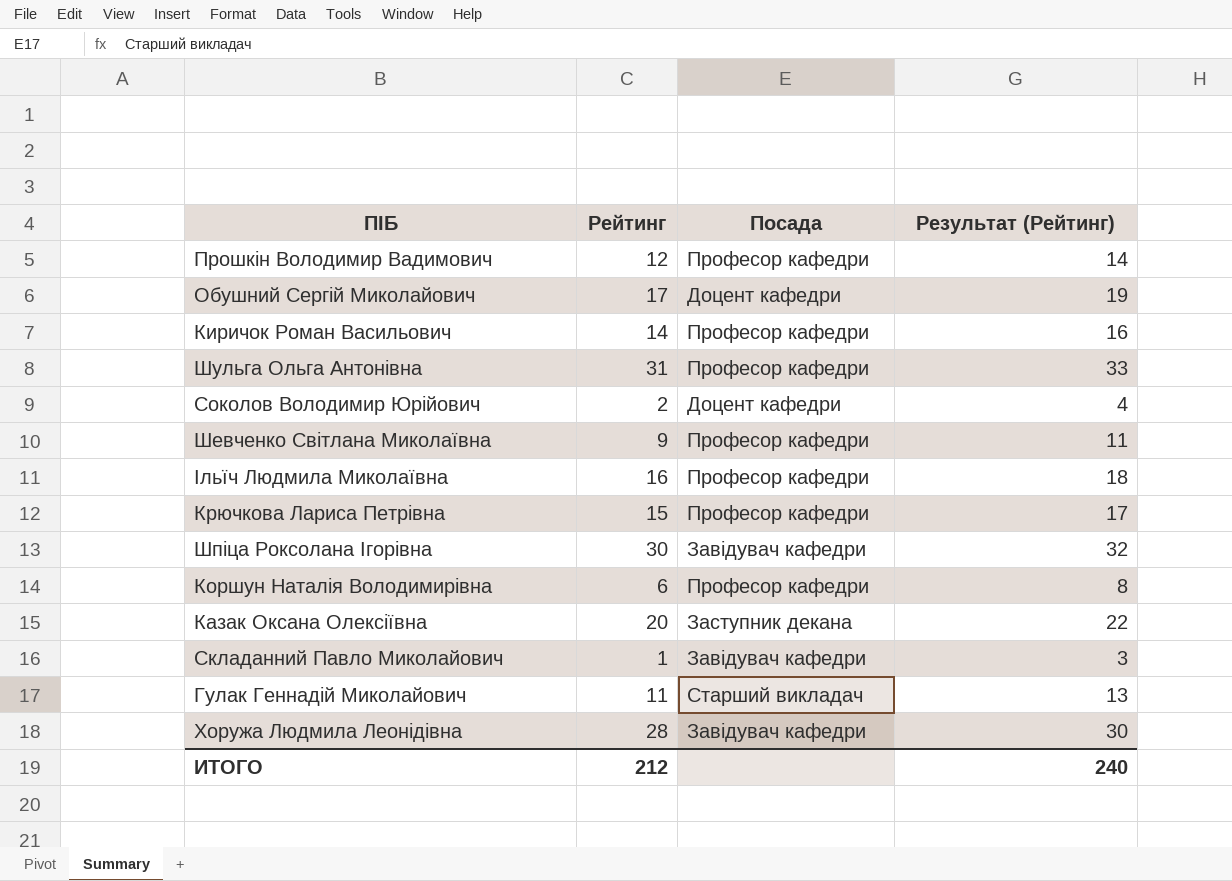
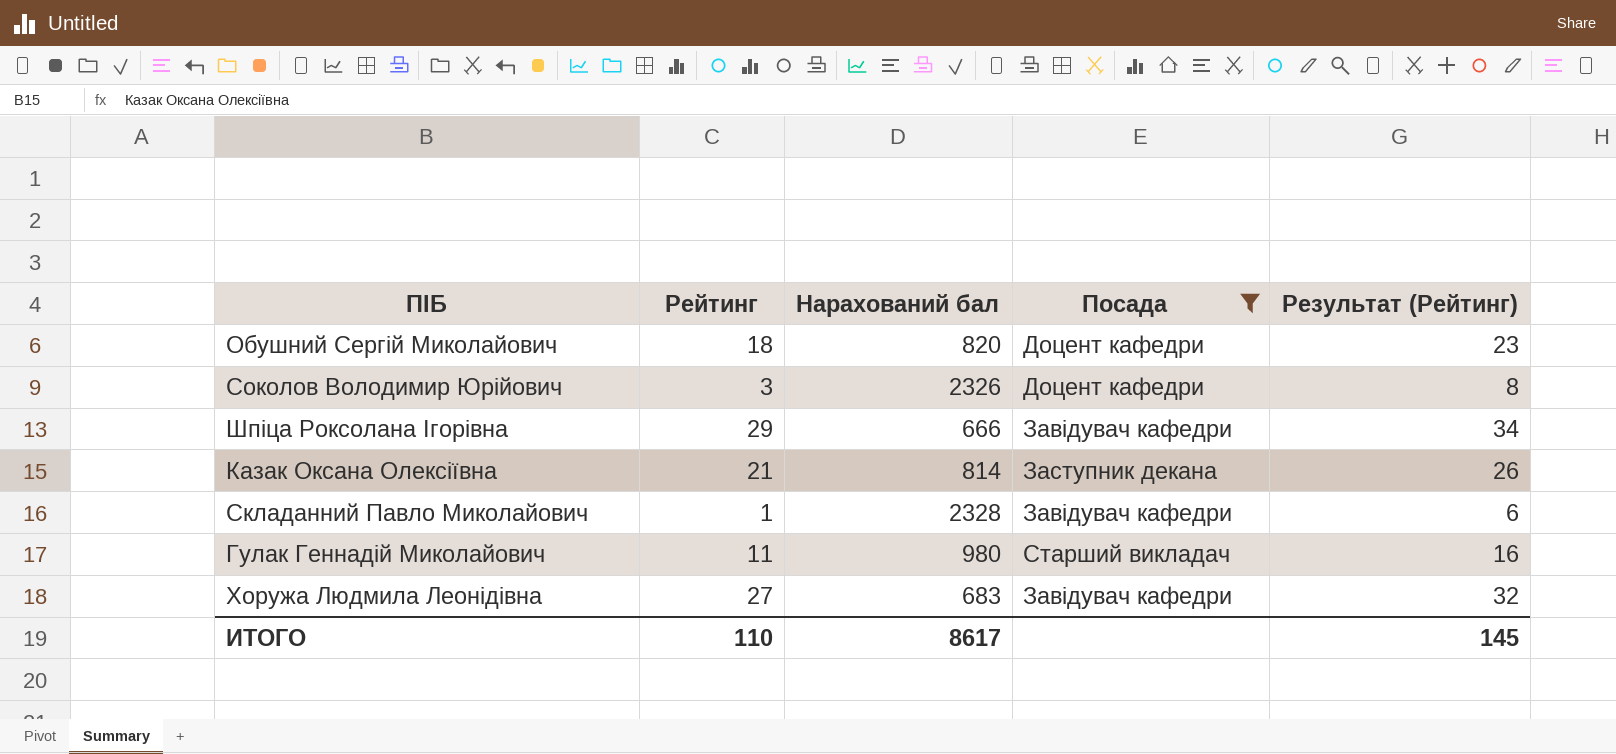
filter: none -> Посада != Професор кафедри
column Нарахований бал | position: none -> 3
column Результат (Рейтинг) | formula: [Рейтинг] + 2 -> [Рейтинг] + 5
Обушний Сергій Миколайович | Рейтинг: 17 -> 18
Соколов Володимир Юрійович | Рейтинг: 2 -> 3
Шпіца Роксолана Ігорівна | Рейтинг: 30 -> 29
Казак Оксана Олексіївна | Рейтинг: 20 -> 21
Хоружа Людмила Леонідівна | Рейтинг: 28 -> 27
ИТОГО | Рейтинг: 212 -> 110
ИТОГО | Результат (Рейтинг): 240 -> 145

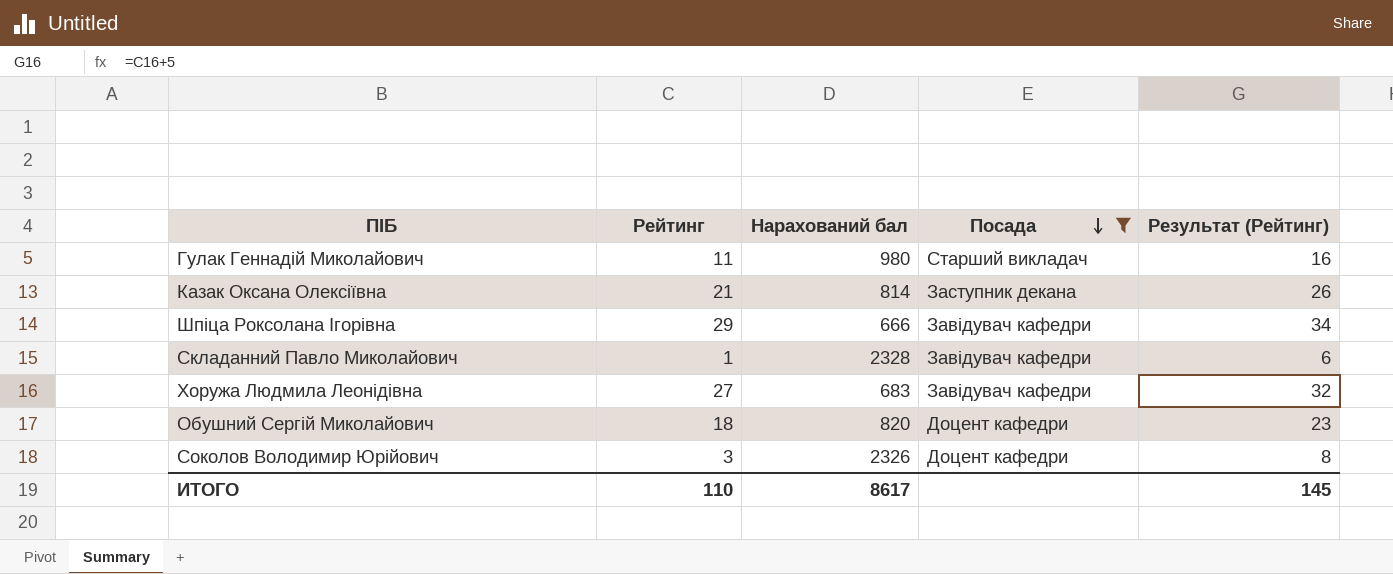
row order: none -> Посада descending

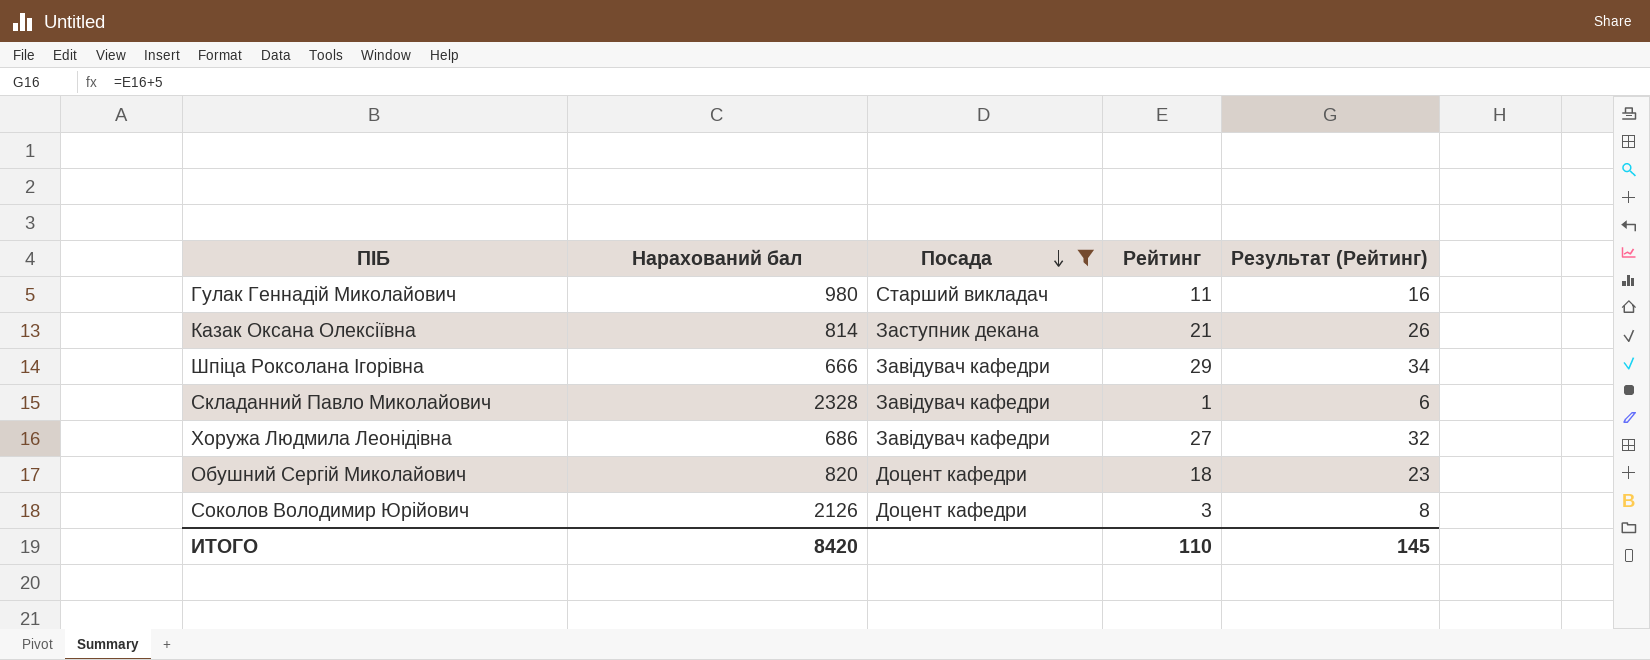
column Рейтинг | position: 2 -> 4
Хоружа Людмила Леонідівна | Нарахований бал: 683 -> 686
Соколов Володимир Юрійович | Нарахований бал: 2326 -> 2126
ИТОГО | Нарахований бал: 8617 -> 8420

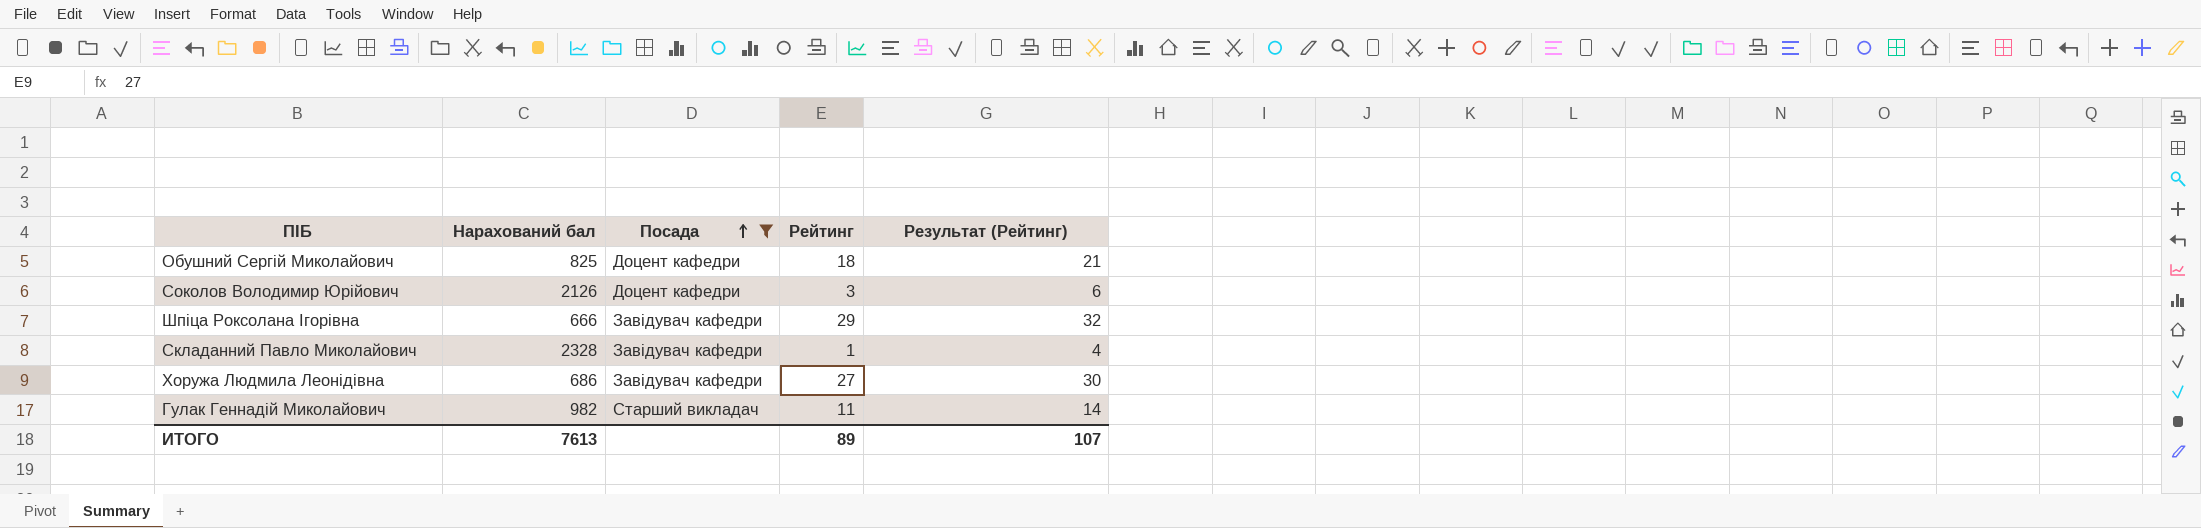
row order: Посада descending -> Посада ascending
column Результат (Рейтинг) | formula: [Рейтинг] + 5 -> [Рейтинг] + 3
row Казак Оксана Олексіївна: 814 | Заступник декана | 21 | 26 -> none
Обушний Сергій Миколайович | Нарахований бал: 820 -> 825
Гулак Геннадій Миколайович | Нарахований бал: 980 -> 982
ИТОГО | Нарахований бал: 8420 -> 7613
ИТОГО | Рейтинг: 110 -> 89
ИТОГО | Результат (Рейтинг): 145 -> 107

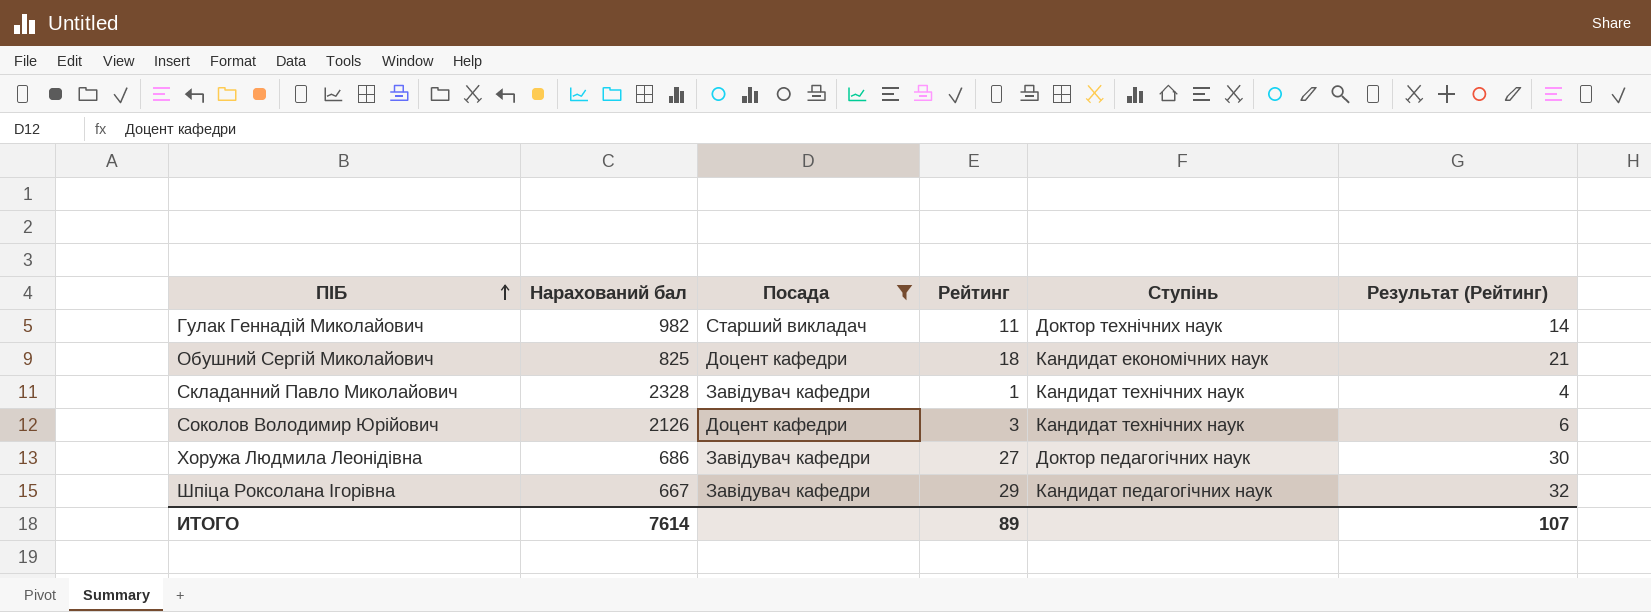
row order: Посада ascending -> ПІБ ascending
column Ступінь | position: none -> 5
Шпіца Роксолана Ігорівна | Нарахований бал: 666 -> 667
ИТОГО | Нарахований бал: 7613 -> 7614

